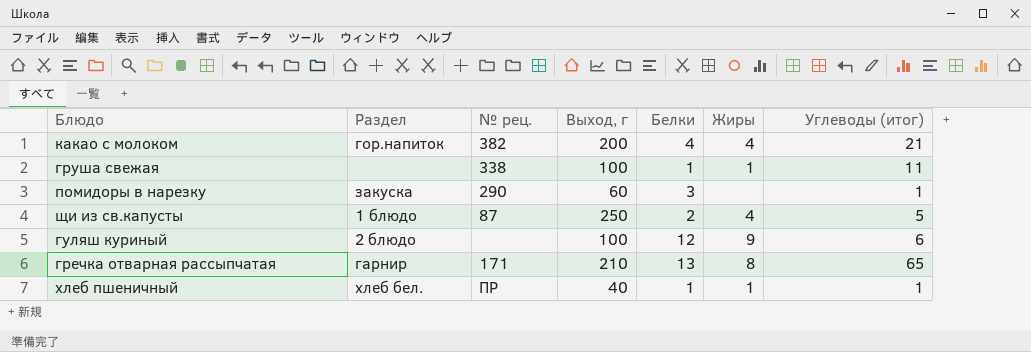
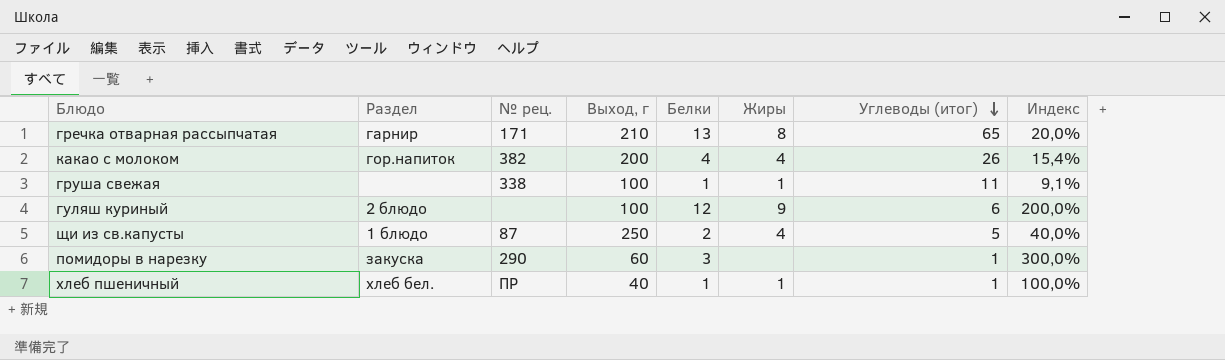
row order: none -> Углеводы (итог) descending
column Индекс | formula: none -> [Белки] / [Углеводы (итог)]
какао с молоком | Углеводы (итог): 21 -> 26

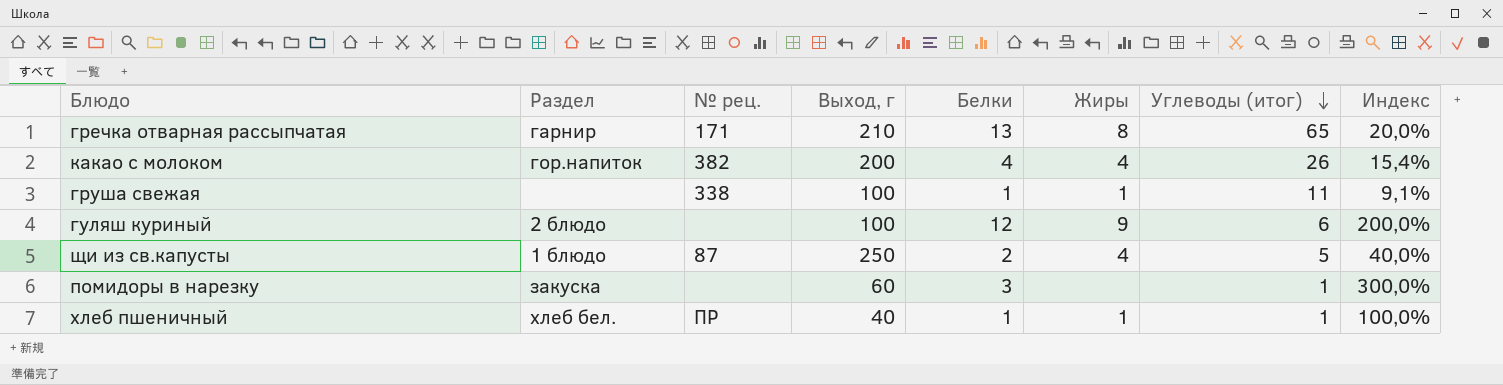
помидоры в нарезку | № рец.: 290 -> none

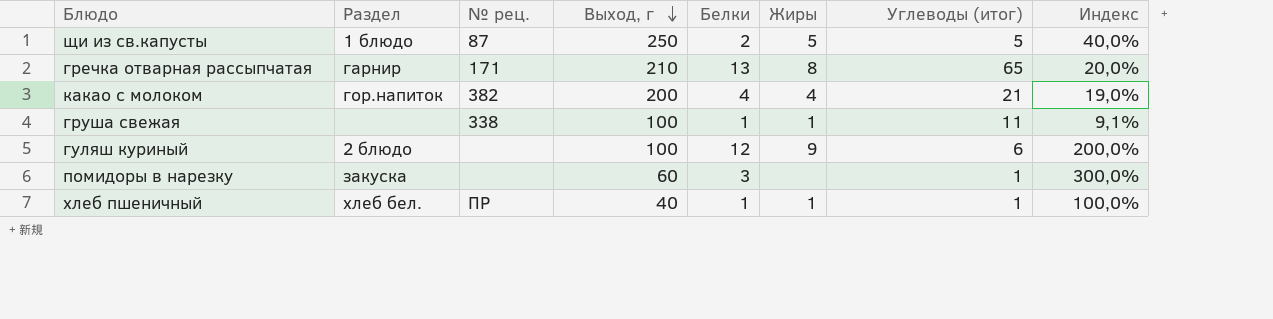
row order: Углеводы (итог) descending -> Выход, г descending
щи из св.капусты | Жиры: 4 -> 5
какао с молоком | Углеводы (итог): 26 -> 21
какао с молоком | Индекс: 15,4% -> 19,0%

